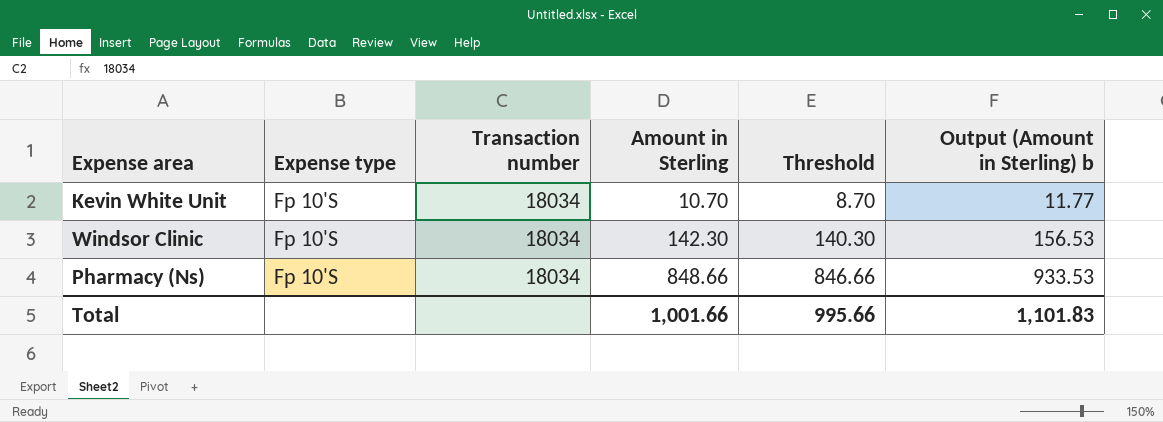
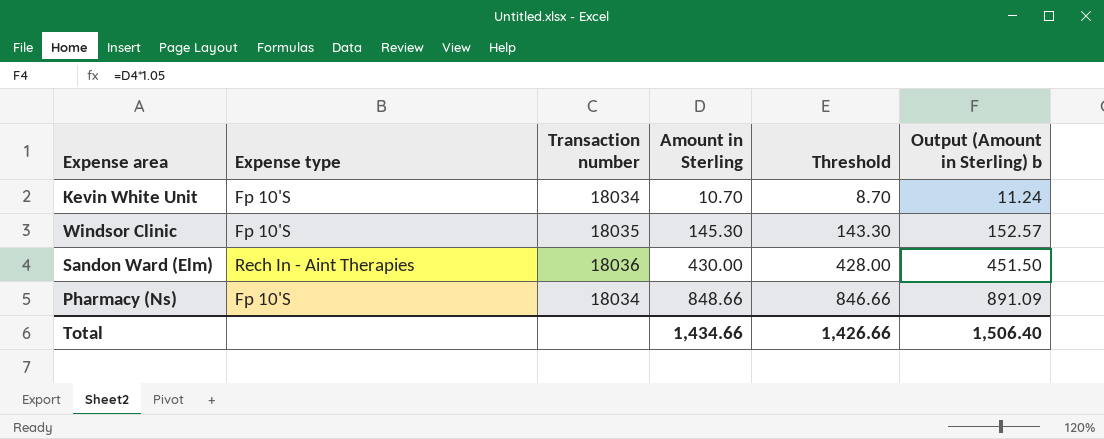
column Output (Amount in Sterling) b | formula: [Amount in Sterling] * 1.1 -> [Amount in Sterling] * 1.05
Windsor Clinic | Transaction number: 18034 -> 18035
Windsor Clinic | Amount in Sterling: 142.30 -> 145.30
Windsor Clinic | Threshold: 140.30 -> 143.30
row Sandon Ward (Elm): none -> Rech In - Aint Therapies | 18036 | 430.00 | 428.00 | 451.50
Total | Amount in Sterling: 1,001.66 -> 1,434.66
Total | Threshold: 995.66 -> 1,426.66
Total | Output (Amount in Sterling) b: 1,101.83 -> 1,506.40

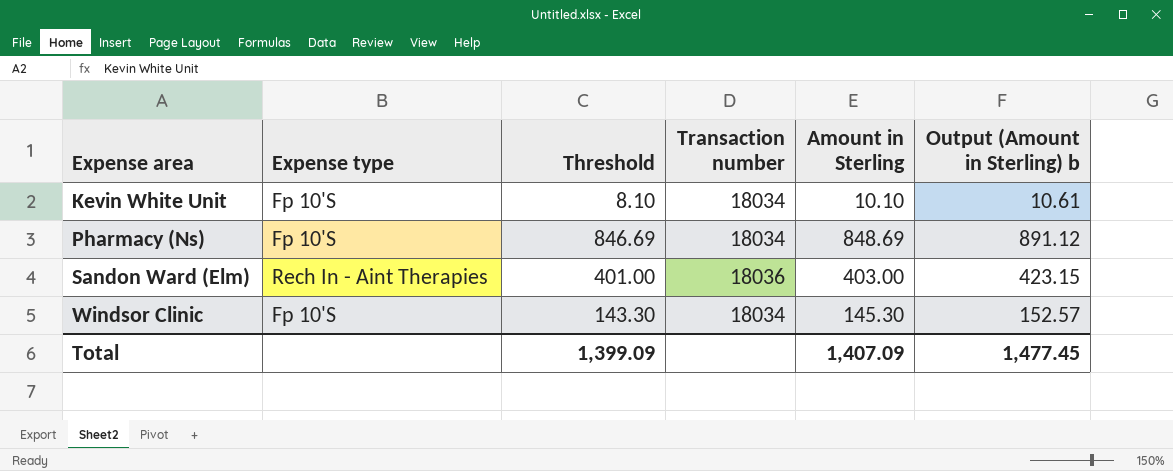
row order: Amount in Sterling ascending -> Expense area ascending
column Threshold | position: 5 -> 3
Kevin White Unit | Threshold: 8.70 -> 8.10
Kevin White Unit | Amount in Sterling: 10.70 -> 10.10
Kevin White Unit | Output (Amount in Sterling) b: 11.24 -> 10.61
Pharmacy (Ns) | Threshold: 846.66 -> 846.69
Pharmacy (Ns) | Amount in Sterling: 848.66 -> 848.69
Pharmacy (Ns) | Output (Amount in Sterling) b: 891.09 -> 891.12
Sandon Ward (Elm) | Threshold: 428.00 -> 401.00
Sandon Ward (Elm) | Amount in Sterling: 430.00 -> 403.00
Sandon Ward (Elm) | Output (Amount in Sterling) b: 451.50 -> 423.15
Windsor Clinic | Transaction number: 18035 -> 18034
Total | Threshold: 1,426.66 -> 1,399.09
Total | Amount in Sterling: 1,434.66 -> 1,407.09
Total | Output (Amount in Sterling) b: 1,506.40 -> 1,477.45

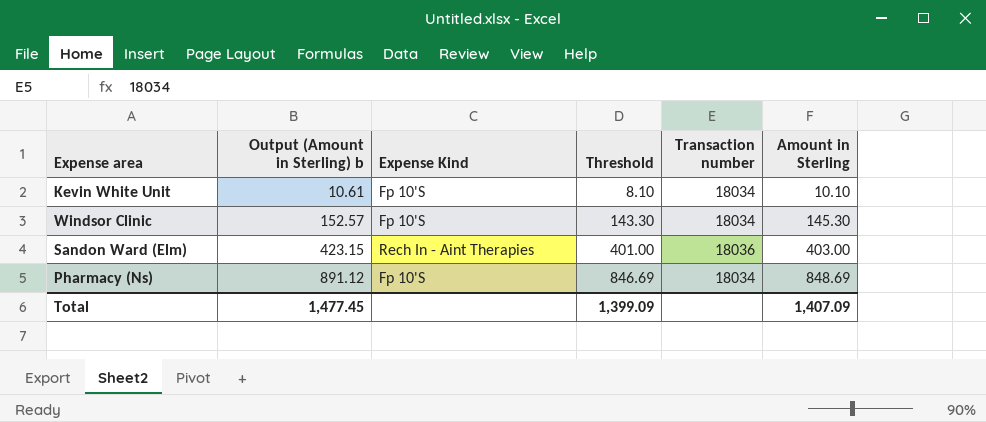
row order: Expense area ascending -> Output (Amount in Sterling) b ascending
column Output (Amount in Sterling) b | position: 6 -> 2
column name: Expense type -> Expense Kind

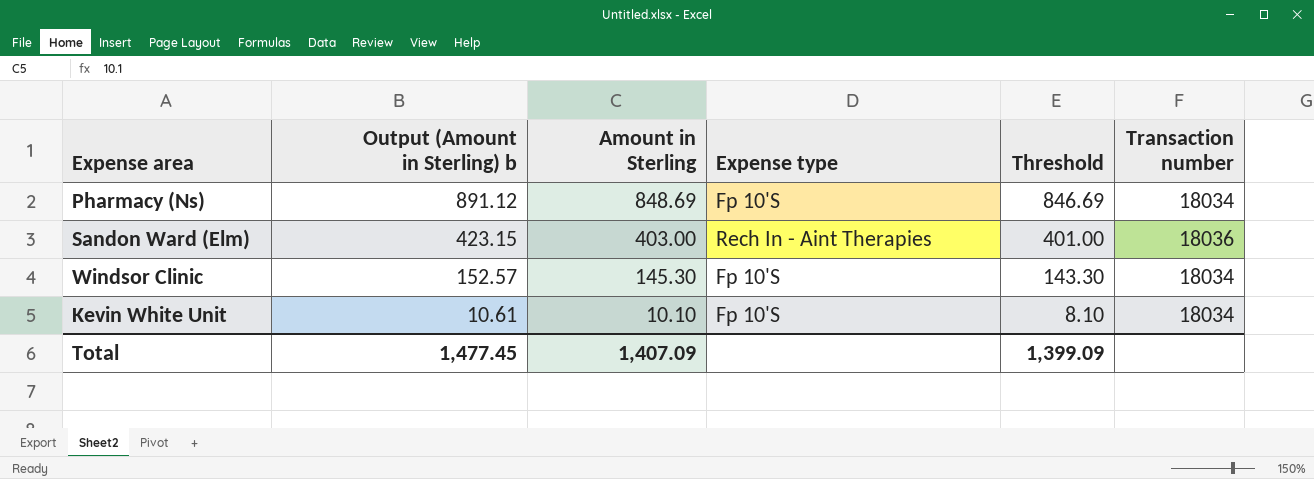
row order: Output (Amount in Sterling) b ascending -> Output (Amount in Sterling) b descending
column Amount in Sterling | position: 6 -> 3
column name: Expense Kind -> Expense type

